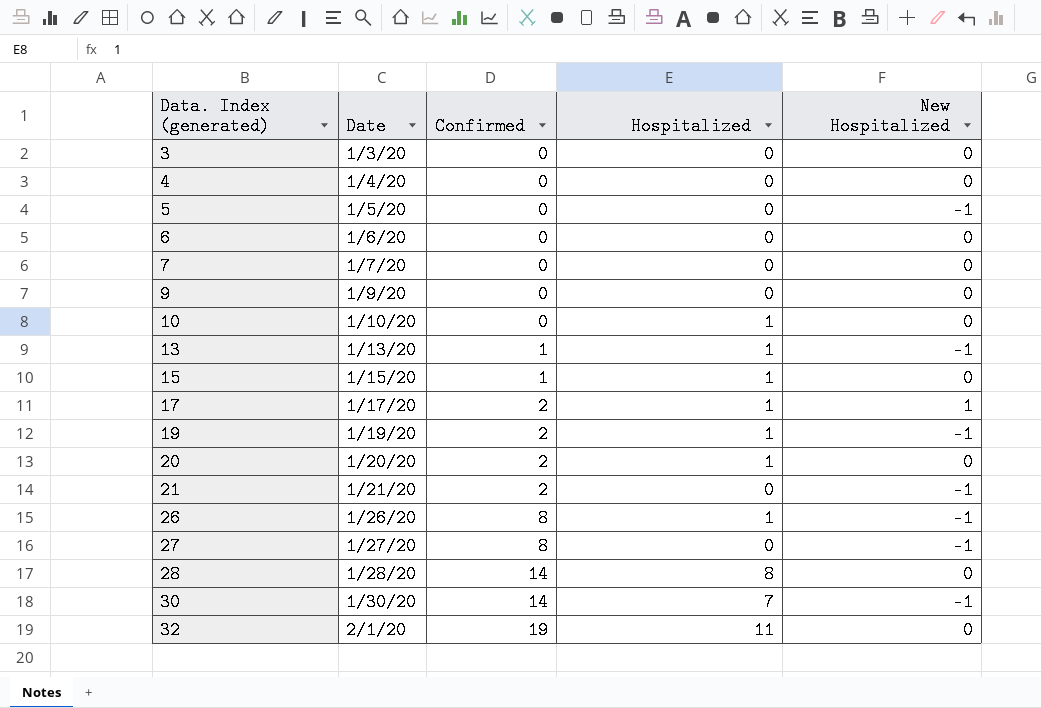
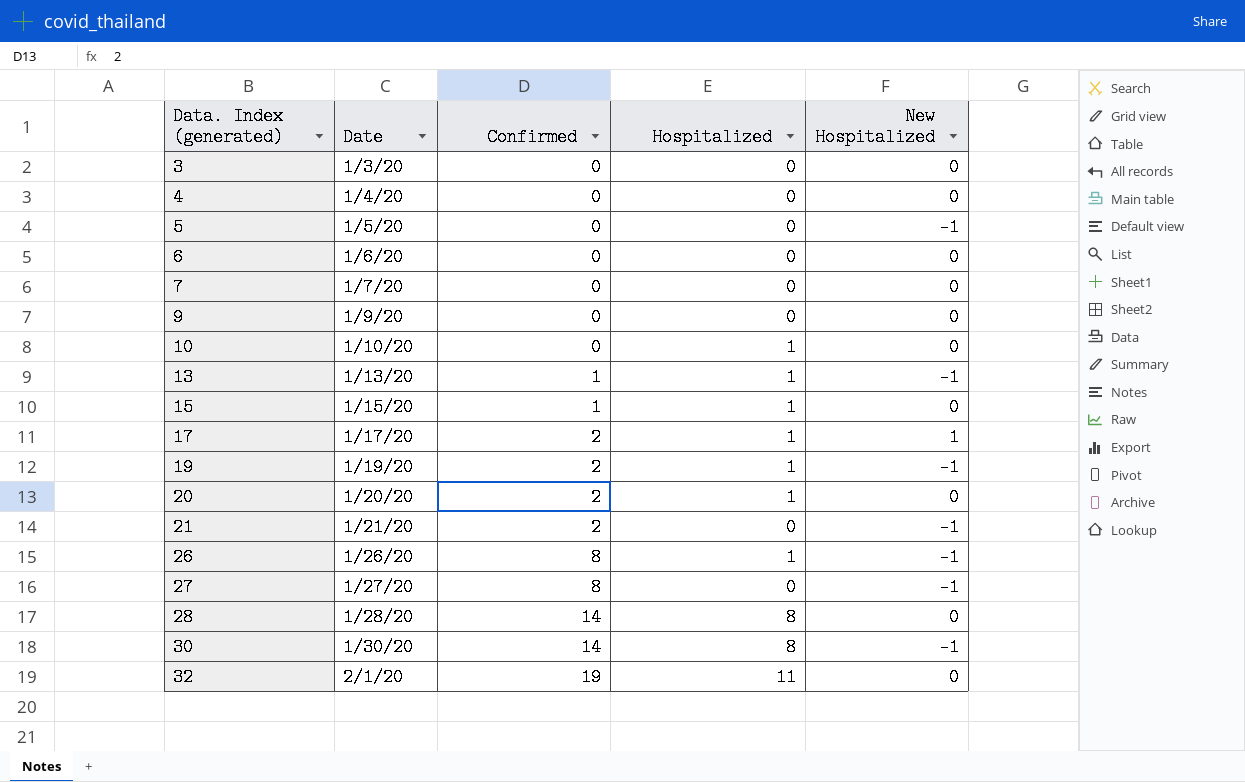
30 | Hospitalized: 7 -> 8

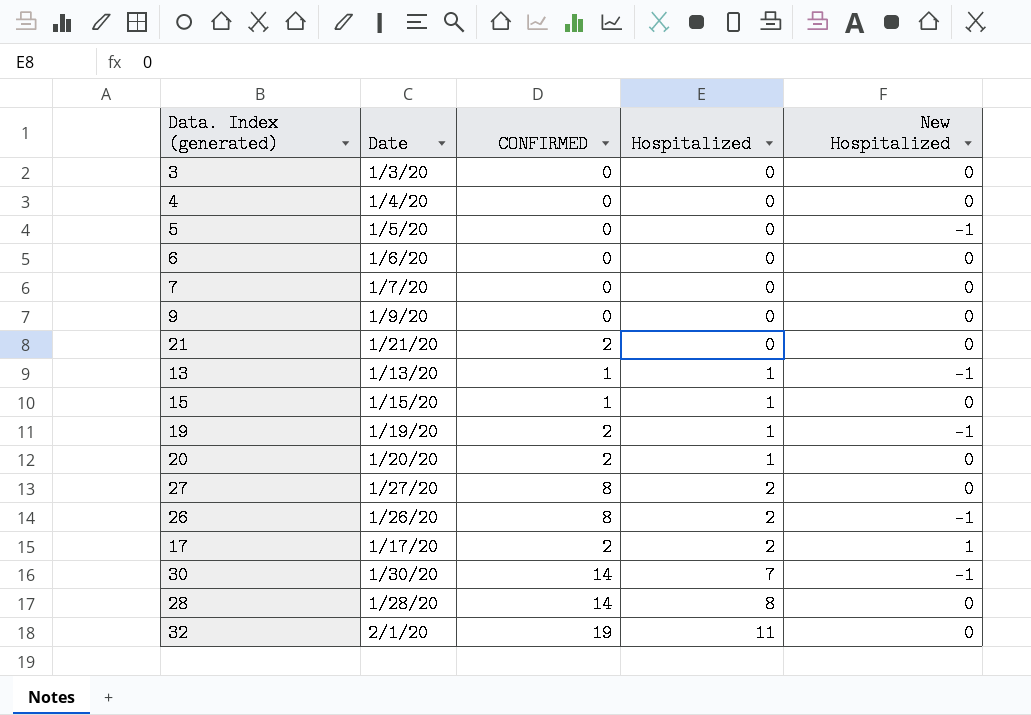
row order: Data. Index (generated) ascending -> Hospitalized ascending
column name: Confirmed -> CONFIRMED
row 10: 1/10/20 | 0 | 1 | 0 -> none
21 | New Hospitalized: -1 -> 0
27 | Hospitalized: 0 -> 2
27 | New Hospitalized: -1 -> 0
26 | Hospitalized: 1 -> 2
17 | Hospitalized: 1 -> 2
30 | Hospitalized: 8 -> 7

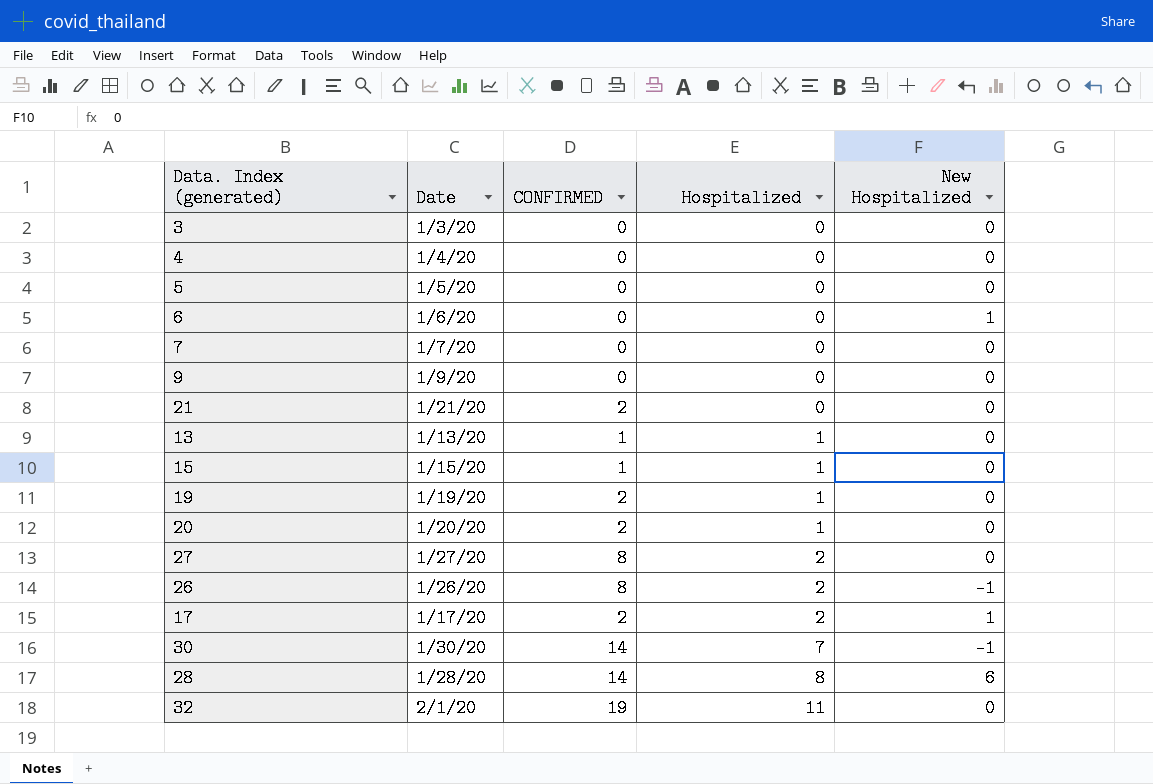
5 | New Hospitalized: -1 -> 0
6 | New Hospitalized: 0 -> 1
13 | New Hospitalized: -1 -> 0
19 | New Hospitalized: -1 -> 0
28 | New Hospitalized: 0 -> 6

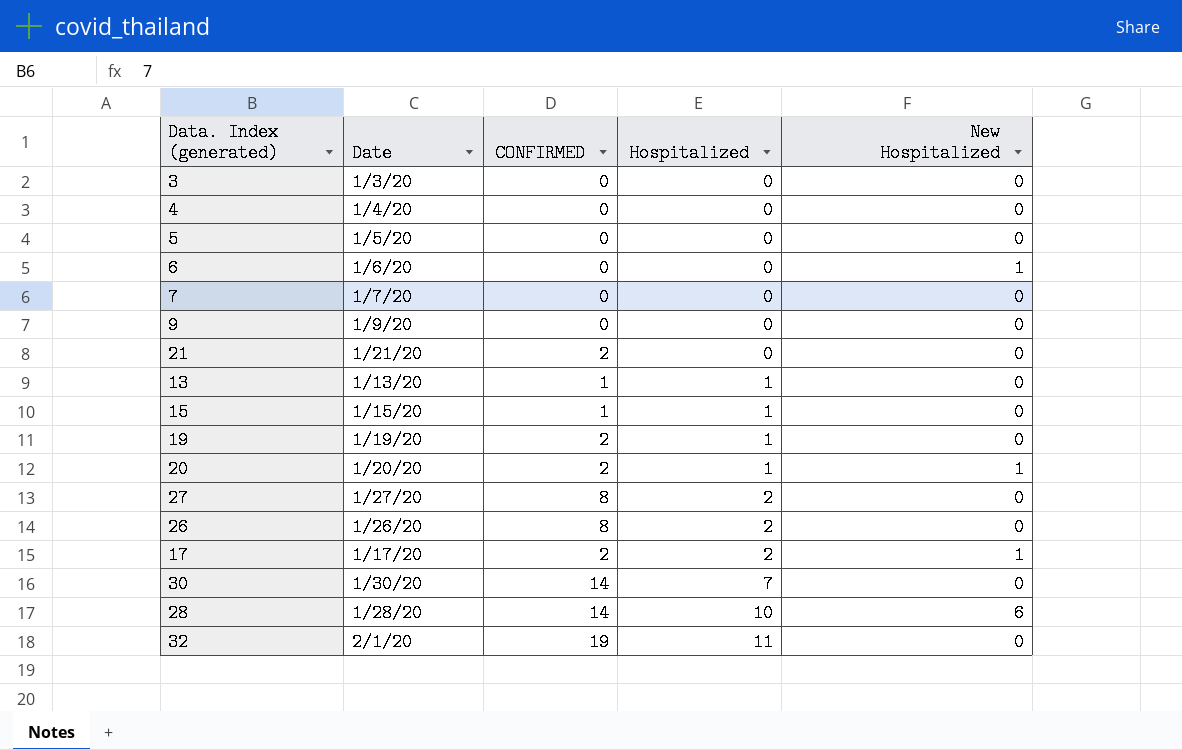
20 | New Hospitalized: 0 -> 1
26 | New Hospitalized: -1 -> 0
30 | New Hospitalized: -1 -> 0
28 | Hospitalized: 8 -> 10

